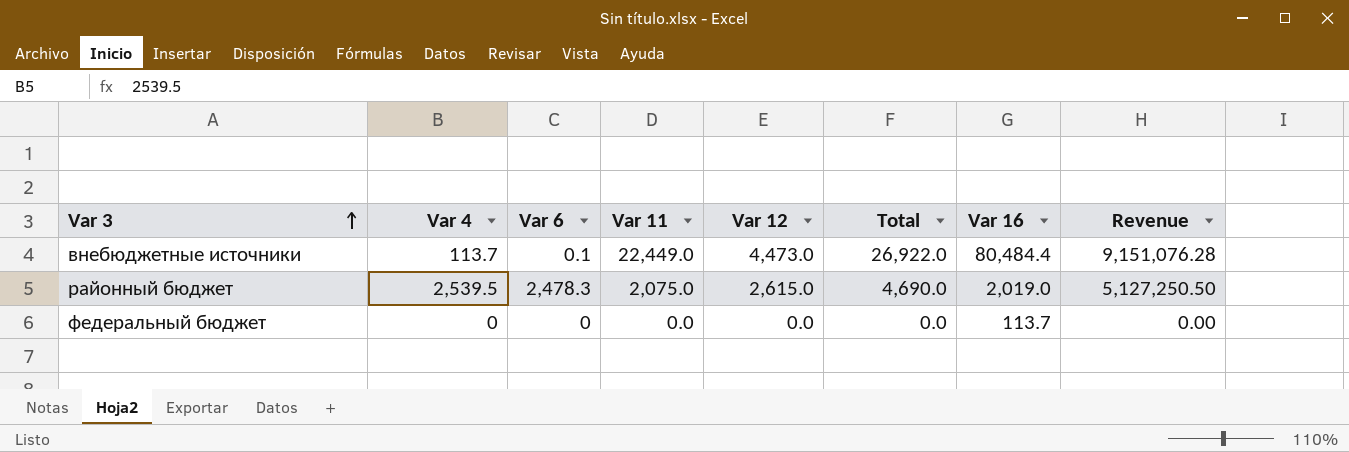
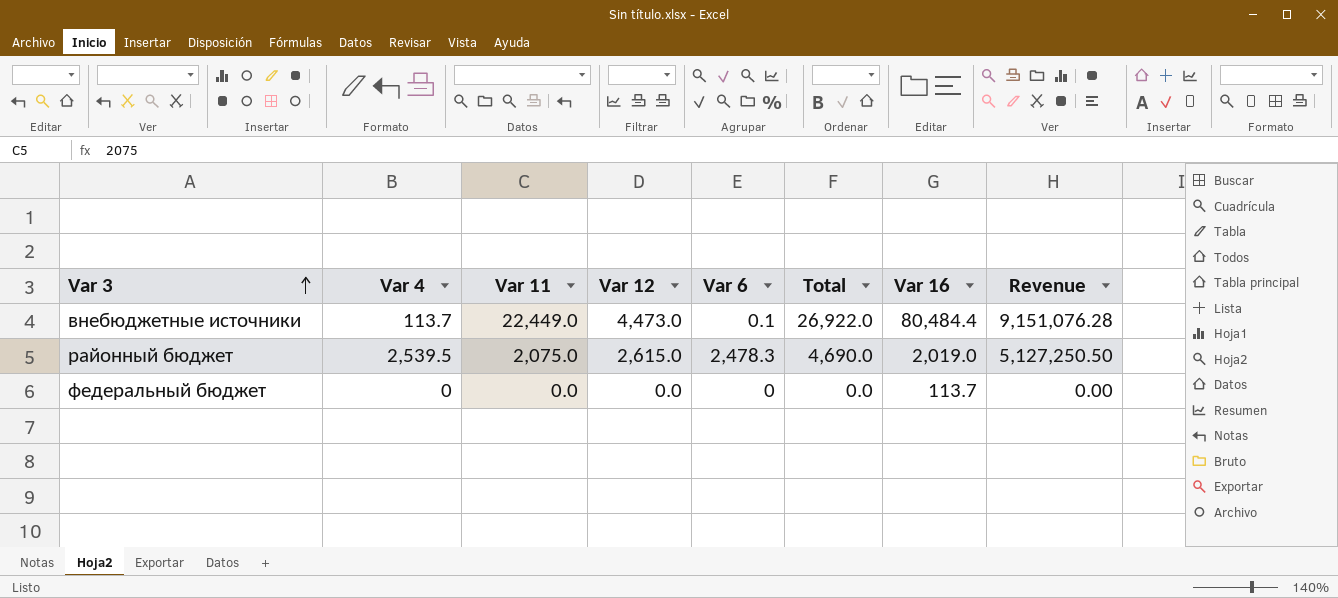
column Var 6 | position: 3 -> 5

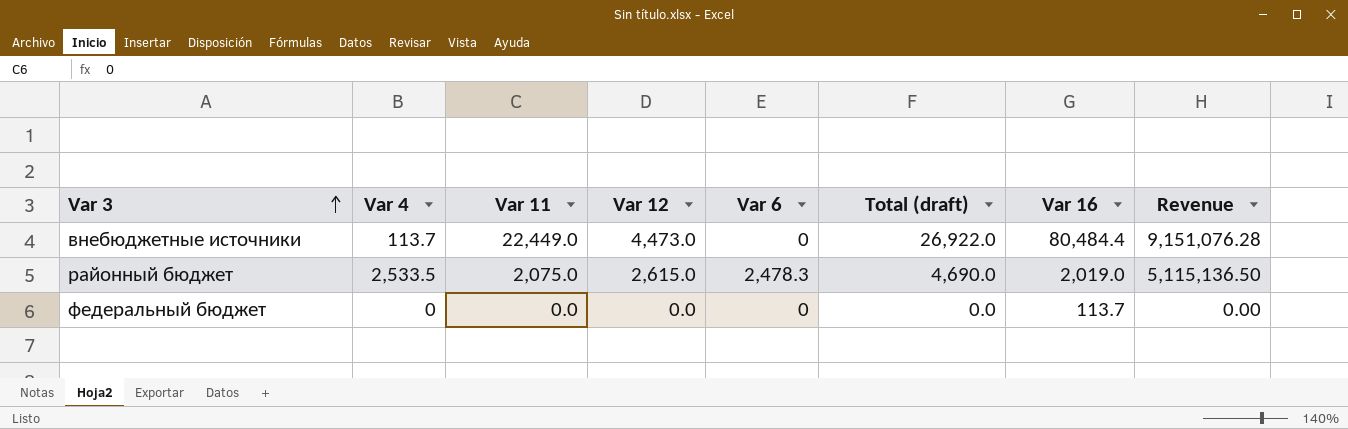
column name: Total -> Total (draft)
внебюджетные источники | Var 6: 0.1 -> 0
районный бюджет | Var 4: 2,539.5 -> 2,533.5
районный бюджет | Revenue: 5,127,250.50 -> 5,115,136.50

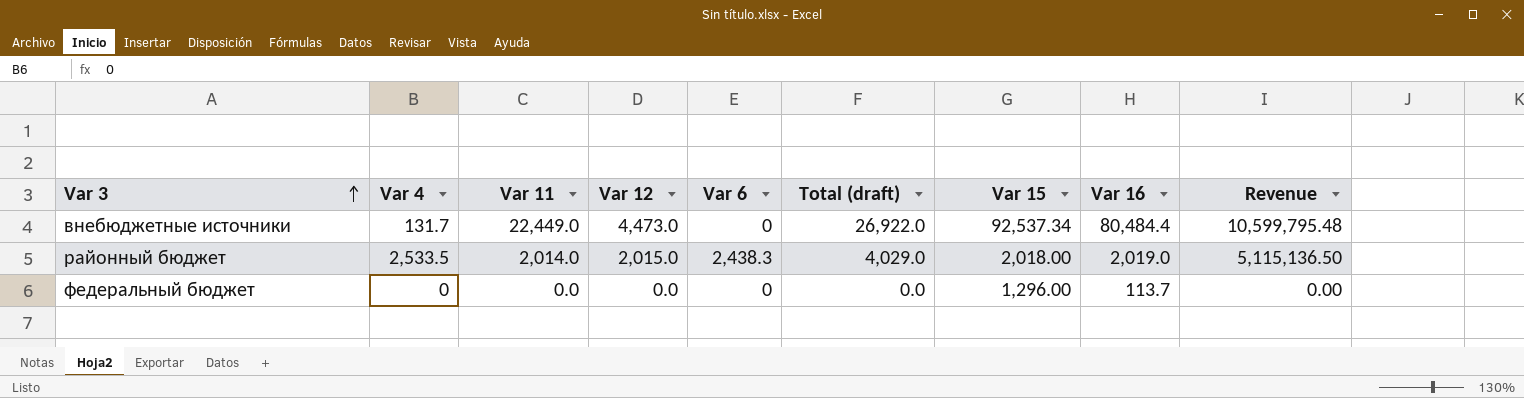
column Var 15 | position: none -> 7
внебюджетные источники | Var 4: 113.7 -> 131.7
внебюджетные источники | Revenue: 9,151,076.28 -> 10,599,795.48
районный бюджет | Var 11: 2,075.0 -> 2,014.0
районный бюджет | Var 12: 2,615.0 -> 2,015.0
районный бюджет | Var 6: 2,478.3 -> 2,438.3
районный бюджет | Total (draft): 4,690.0 -> 4,029.0

